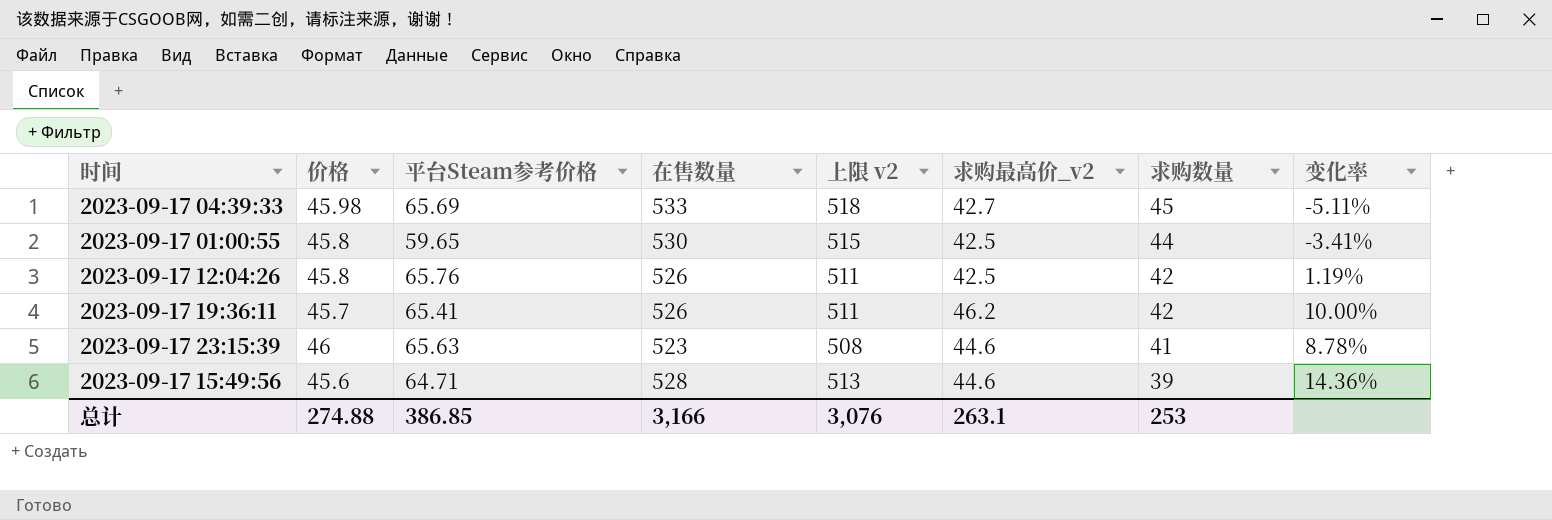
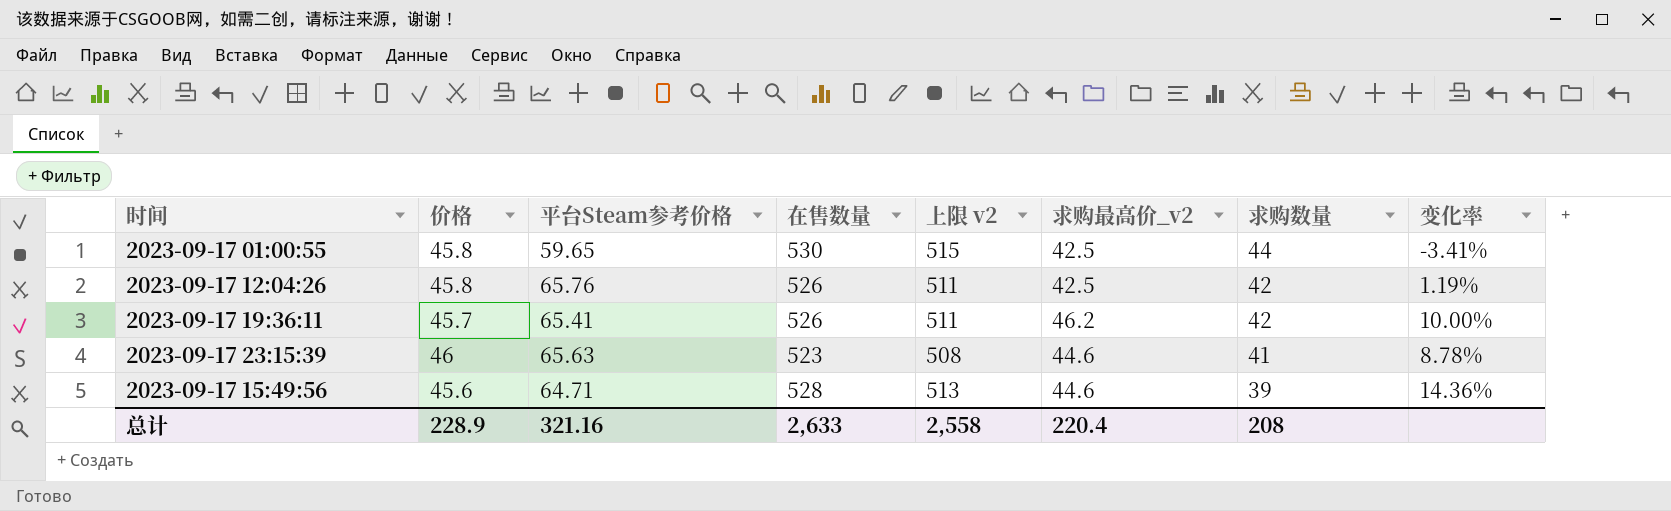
row 2023-09-17 04:39:33: 45.98 | 65.69 | 533 | 518 | 42.7 | 45 | -5.11% -> none
总计 | 价格: 274.88 -> 228.9
总计 | 平台Steam参考价格: 386.85 -> 321.16
总计 | 在售数量: 3,166 -> 2,633
总计 | 上限 v2: 3,076 -> 2,558
总计 | 求购最高价_v2: 263.1 -> 220.4
总计 | 求购数量: 253 -> 208

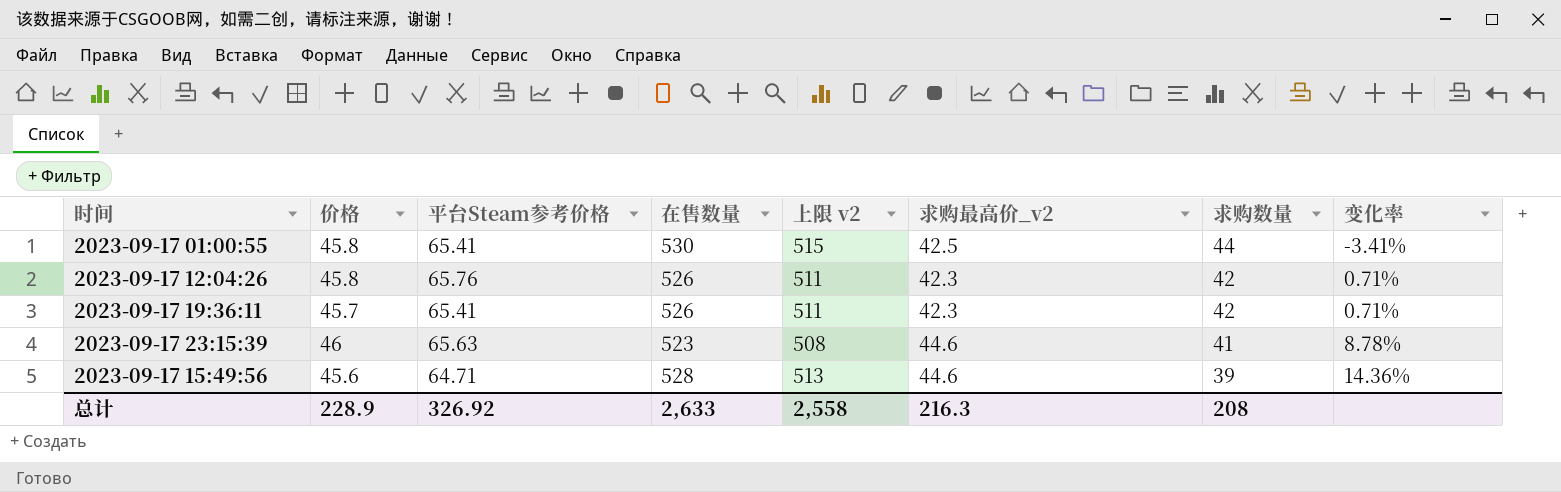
2023-09-17 01:00:55 | 平台Steam参考价格: 59.65 -> 65.41
2023-09-17 12:04:26 | 求购最高价_v2: 42.5 -> 42.3
2023-09-17 12:04:26 | 变化率: 1.19% -> 0.71%
2023-09-17 19:36:11 | 求购最高价_v2: 46.2 -> 42.3
2023-09-17 19:36:11 | 变化率: 10.00% -> 0.71%
总计 | 平台Steam参考价格: 321.16 -> 326.92
总计 | 求购最高价_v2: 220.4 -> 216.3

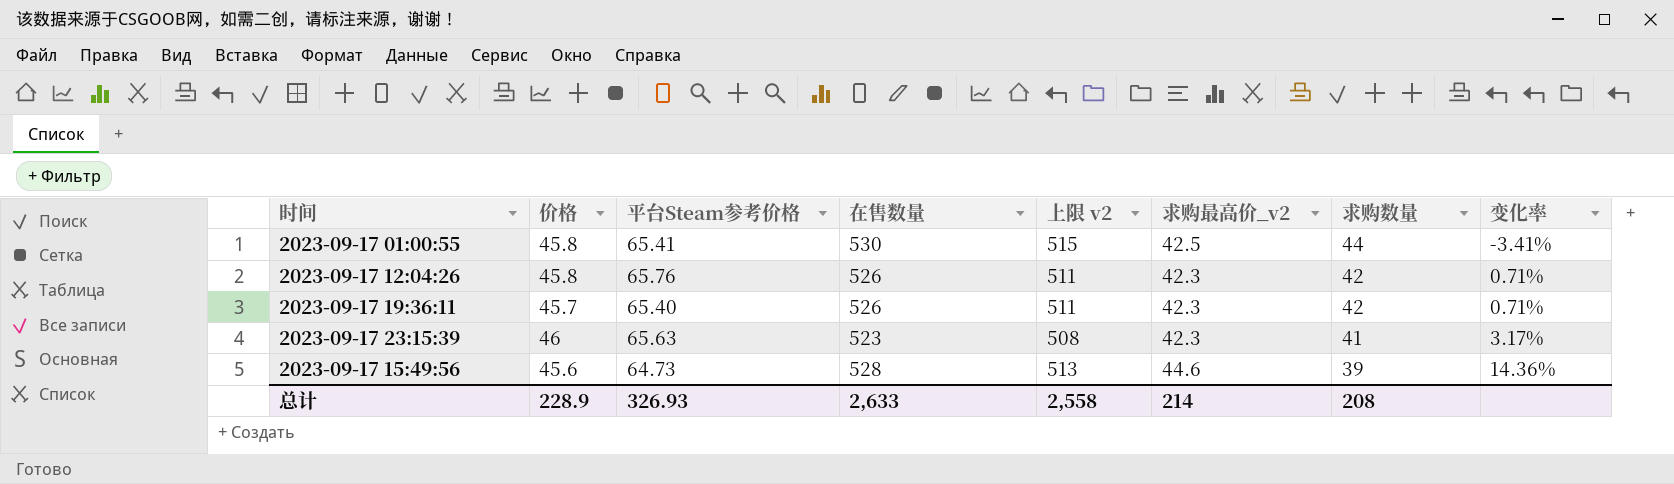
2023-09-17 19:36:11 | 平台Steam参考价格: 65.41 -> 65.40
2023-09-17 23:15:39 | 求购最高价_v2: 44.6 -> 42.3
2023-09-17 23:15:39 | 变化率: 8.78% -> 3.17%
2023-09-17 15:49:56 | 平台Steam参考价格: 64.71 -> 64.73
总计 | 平台Steam参考价格: 326.92 -> 326.93
总计 | 求购最高价_v2: 216.3 -> 214

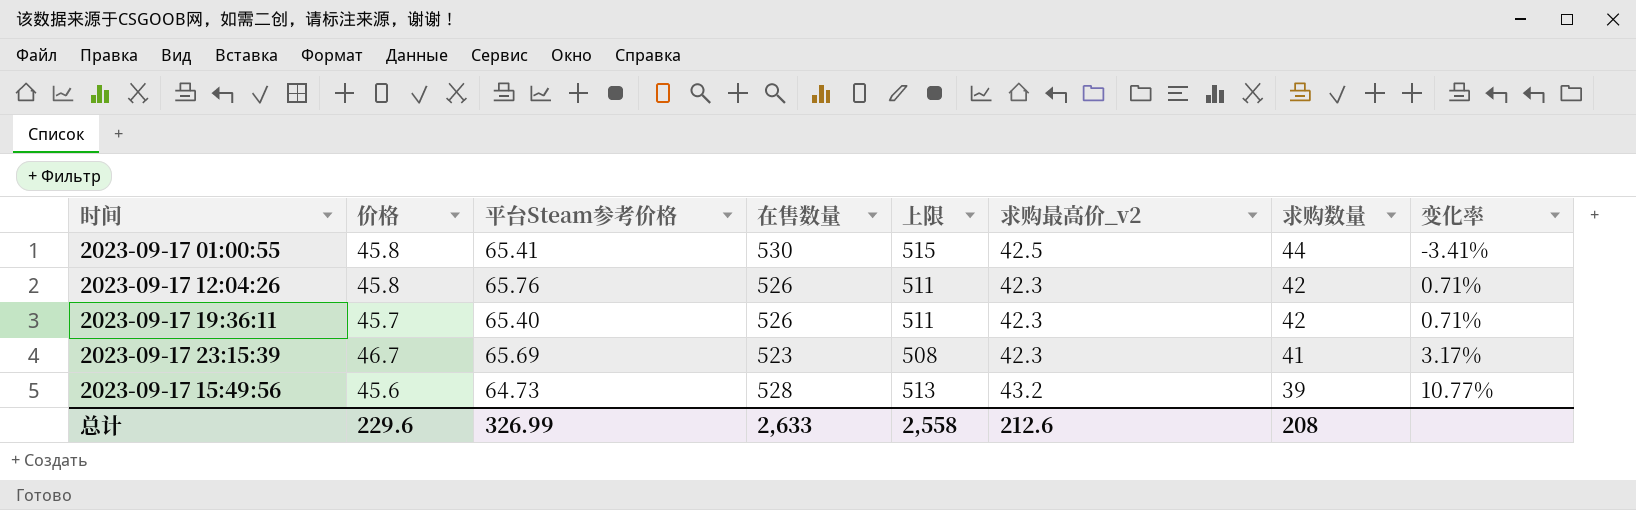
column name: 上限 v2 -> 上限
2023-09-17 23:15:39 | 价格: 46 -> 46.7
2023-09-17 23:15:39 | 平台Steam参考价格: 65.63 -> 65.69
2023-09-17 15:49:56 | 求购最高价_v2: 44.6 -> 43.2
2023-09-17 15:49:56 | 变化率: 14.36% -> 10.77%
总计 | 价格: 228.9 -> 229.6
总计 | 平台Steam参考价格: 326.93 -> 326.99
总计 | 求购最高价_v2: 214 -> 212.6

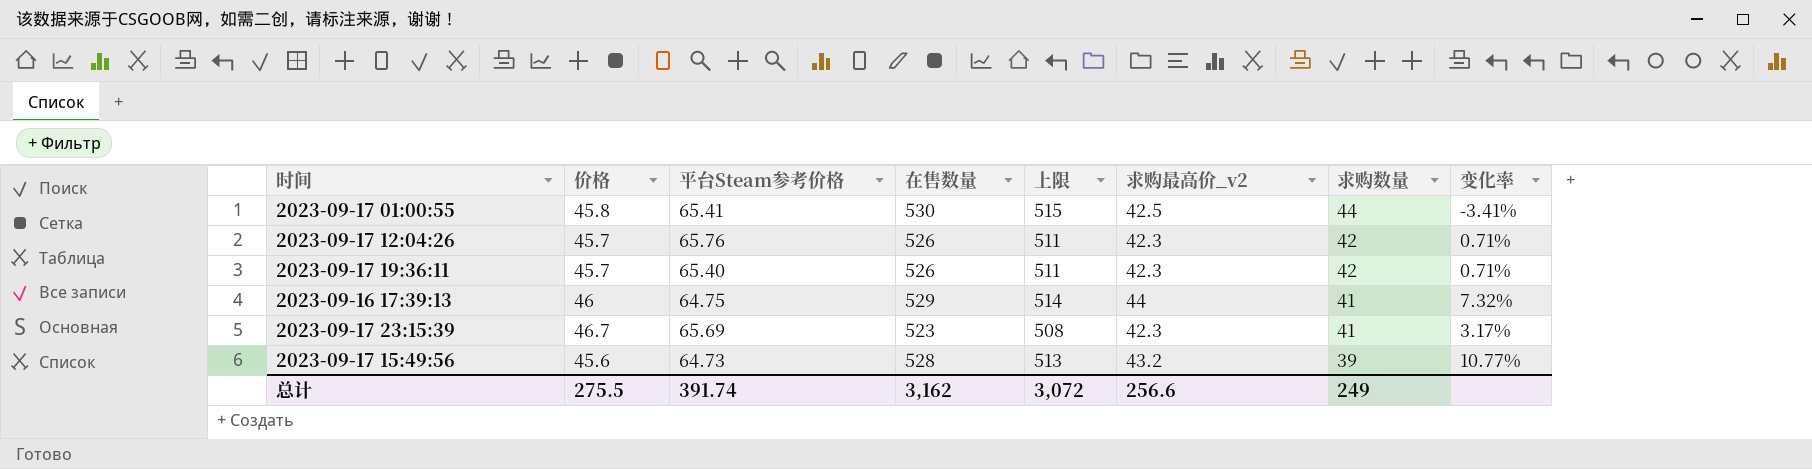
2023-09-17 12:04:26 | 价格: 45.8 -> 45.7
row 2023-09-16 17:39:13: none -> 46 | 64.75 | 529 | 514 | 44 | 41 | 7.32%
总计 | 价格: 229.6 -> 275.5
总计 | 平台Steam参考价格: 326.99 -> 391.74
总计 | 在售数量: 2,633 -> 3,162
总计 | 上限: 2,558 -> 3,072
总计 | 求购最高价_v2: 212.6 -> 256.6
总计 | 求购数量: 208 -> 249

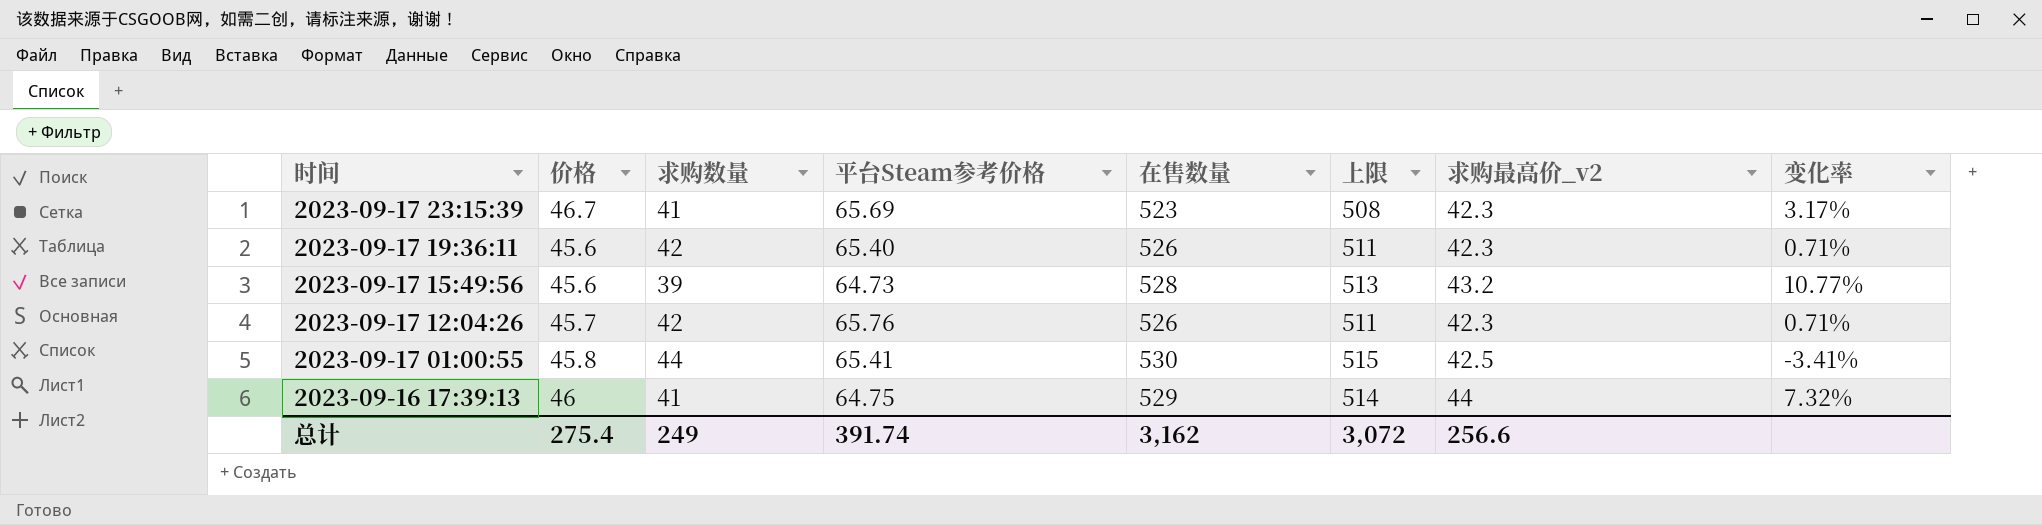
row order: 求购数量 descending -> 时间 descending
column 求购数量 | position: 7 -> 3
2023-09-17 19:36:11 | 价格: 45.7 -> 45.6
总计 | 价格: 275.5 -> 275.4

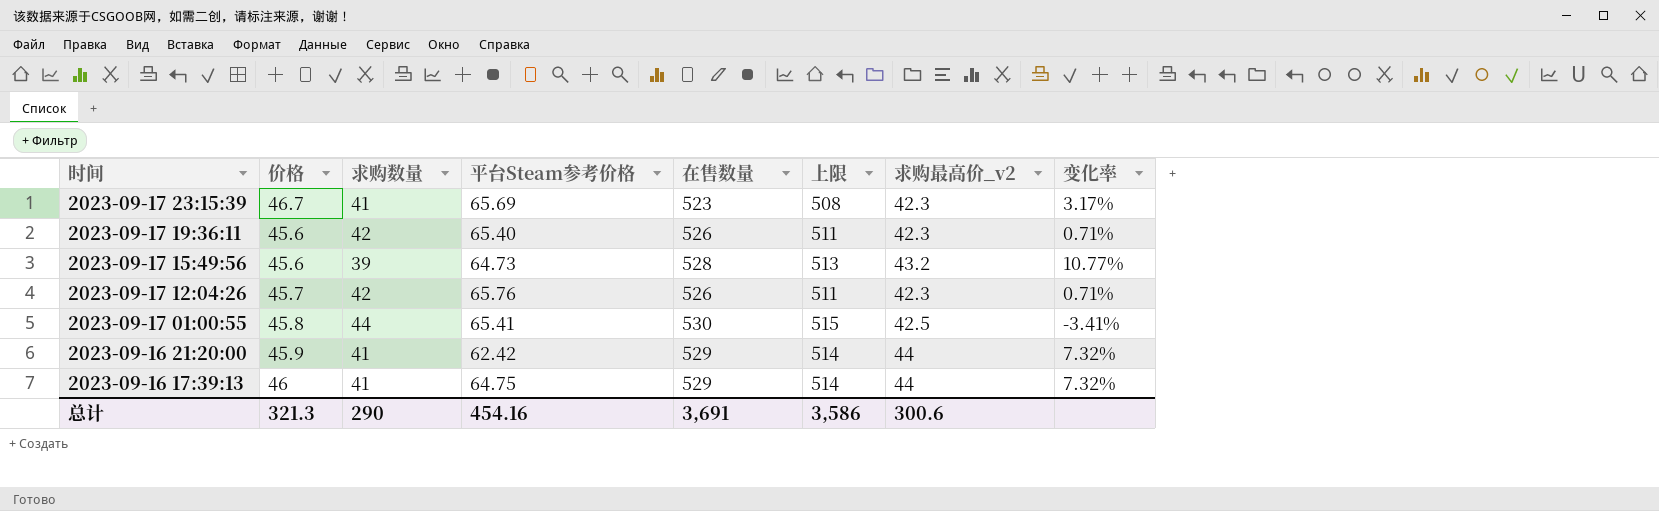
row 2023-09-16 21:20:00: none -> 45.9 | 41 | 62.42 | 529 | 514 | 44 | 7.32%
总计 | 价格: 275.4 -> 321.3
总计 | 求购数量: 249 -> 290
总计 | 平台Steam参考价格: 391.74 -> 454.16
总计 | 在售数量: 3,162 -> 3,691
总计 | 上限: 3,072 -> 3,586
总计 | 求购最高价_v2: 256.6 -> 300.6

